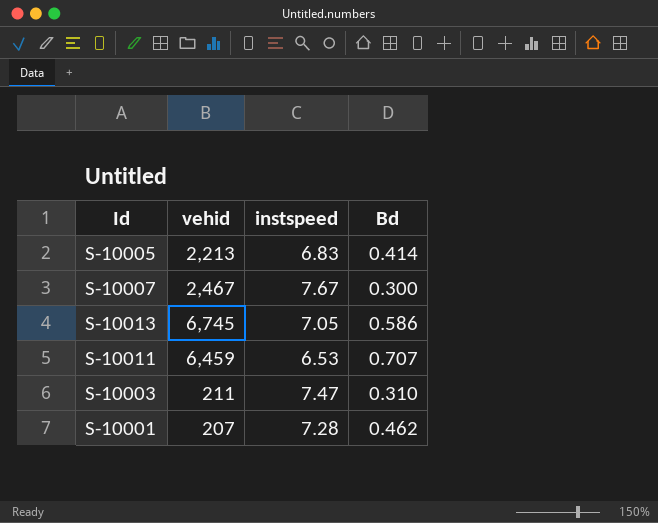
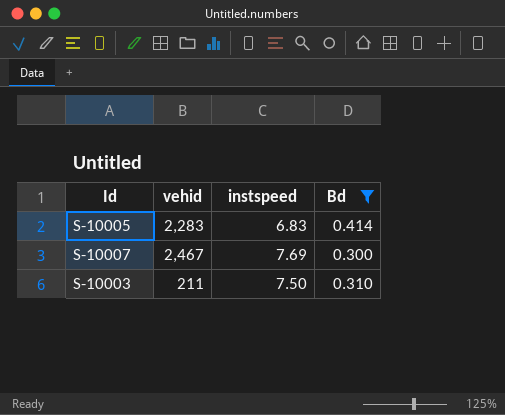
filter: none -> Bd <= 0.414
S-10005 | vehid: 2,213 -> 2,283
S-10007 | instspeed: 7.67 -> 7.69
S-10003 | instspeed: 7.47 -> 7.50

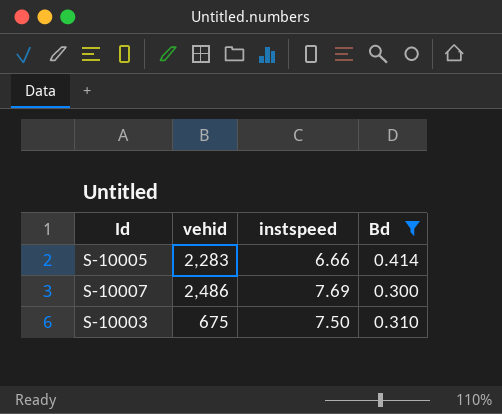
S-10005 | instspeed: 6.83 -> 6.66
S-10007 | vehid: 2,467 -> 2,486
S-10003 | vehid: 211 -> 675

